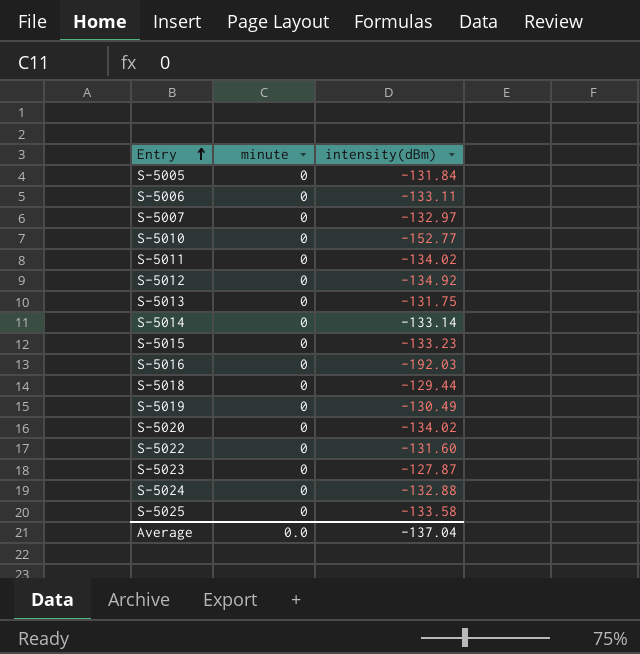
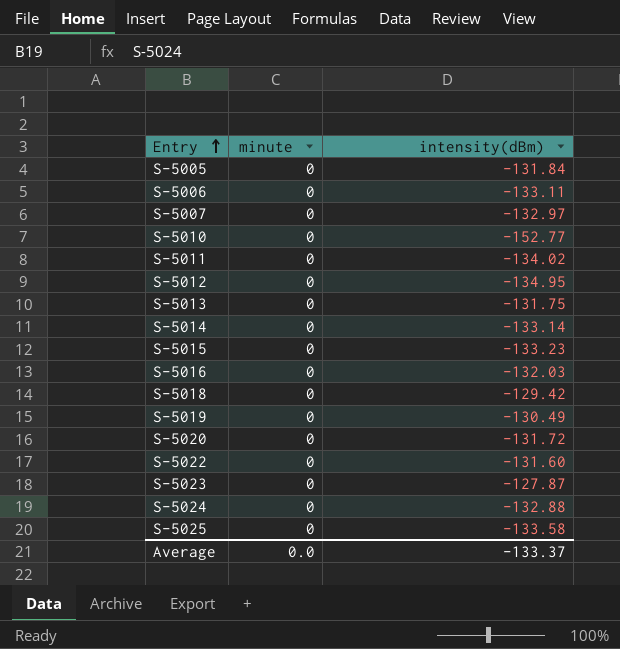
S-5012 | intensity(dBm): -134.92 -> -134.95
S-5016 | intensity(dBm): -192.03 -> -132.03
S-5018 | intensity(dBm): -129.44 -> -129.42
S-5020 | intensity(dBm): -134.02 -> -131.72
Average | intensity(dBm): -137.04 -> -133.37

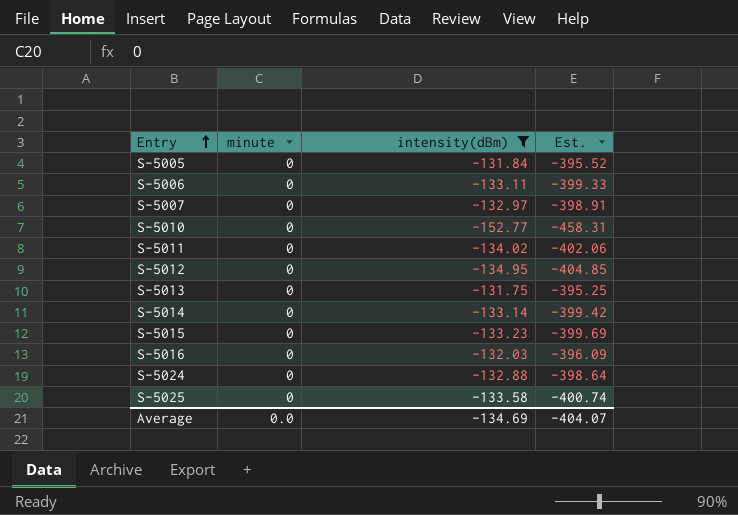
filter: none -> intensity(dBm) <= -131.75
column Est. | formula: none -> [intensity(dBm)] * 3
Average | intensity(dBm): -133.37 -> -134.69

